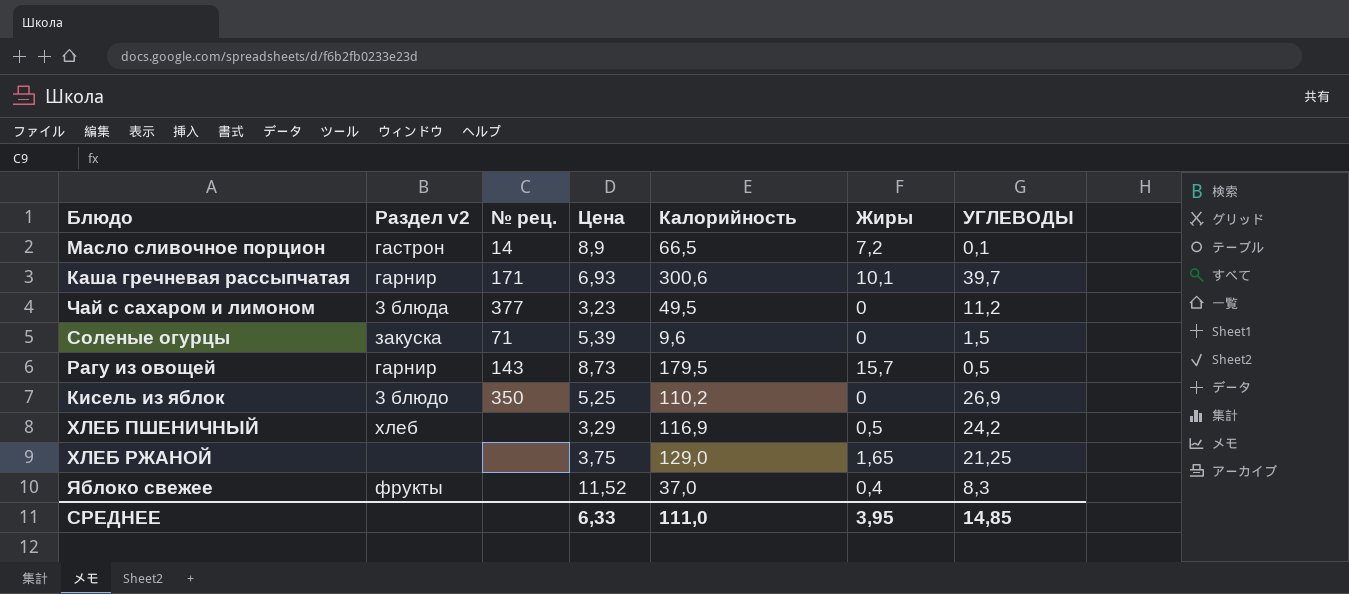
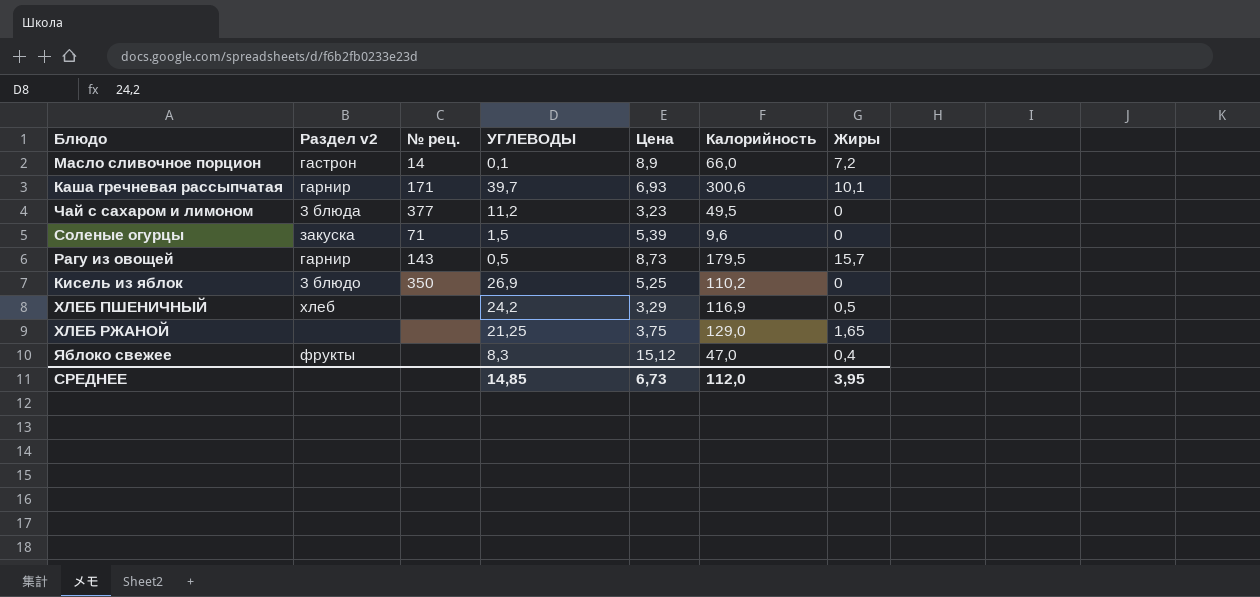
column УГЛЕВОДЫ | position: 7 -> 4
Масло сливочное порцион | Калорийность: 66,5 -> 66,0
Яблоко свежее | Цена: 11,52 -> 15,12
Яблоко свежее | Калорийность: 37,0 -> 47,0
СРЕДНЕЕ | Цена: 6,33 -> 6,73
СРЕДНЕЕ | Калорийность: 111,0 -> 112,0

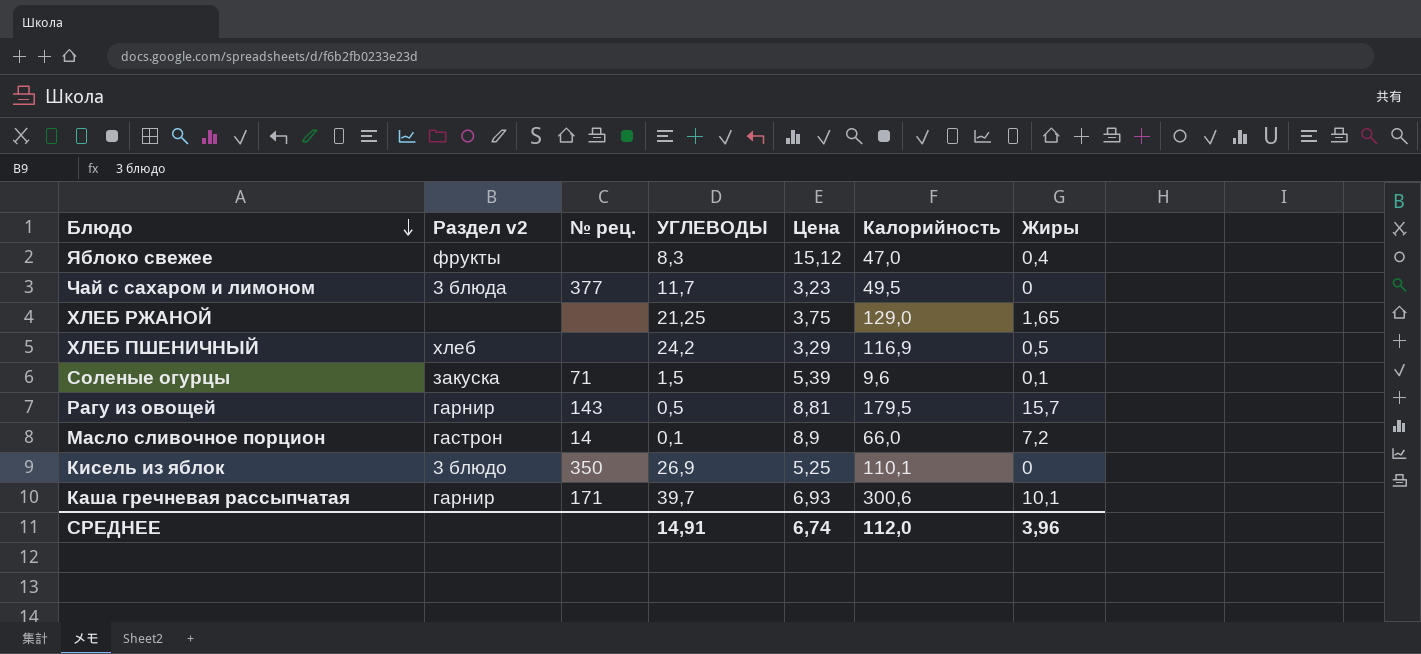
row order: none -> Блюдо descending
Чай с сахаром и лимоном | УГЛЕВОДЫ: 11,2 -> 11,7
Соленые огурцы | Жиры: 0 -> 0,1
Рагу из овощей | Цена: 8,73 -> 8,81
Кисель из яблок | Калорийность: 110,2 -> 110,1
СРЕДНЕЕ | УГЛЕВОДЫ: 14,85 -> 14,91
СРЕДНЕЕ | Цена: 6,73 -> 6,74
СРЕДНЕЕ | Жиры: 3,95 -> 3,96

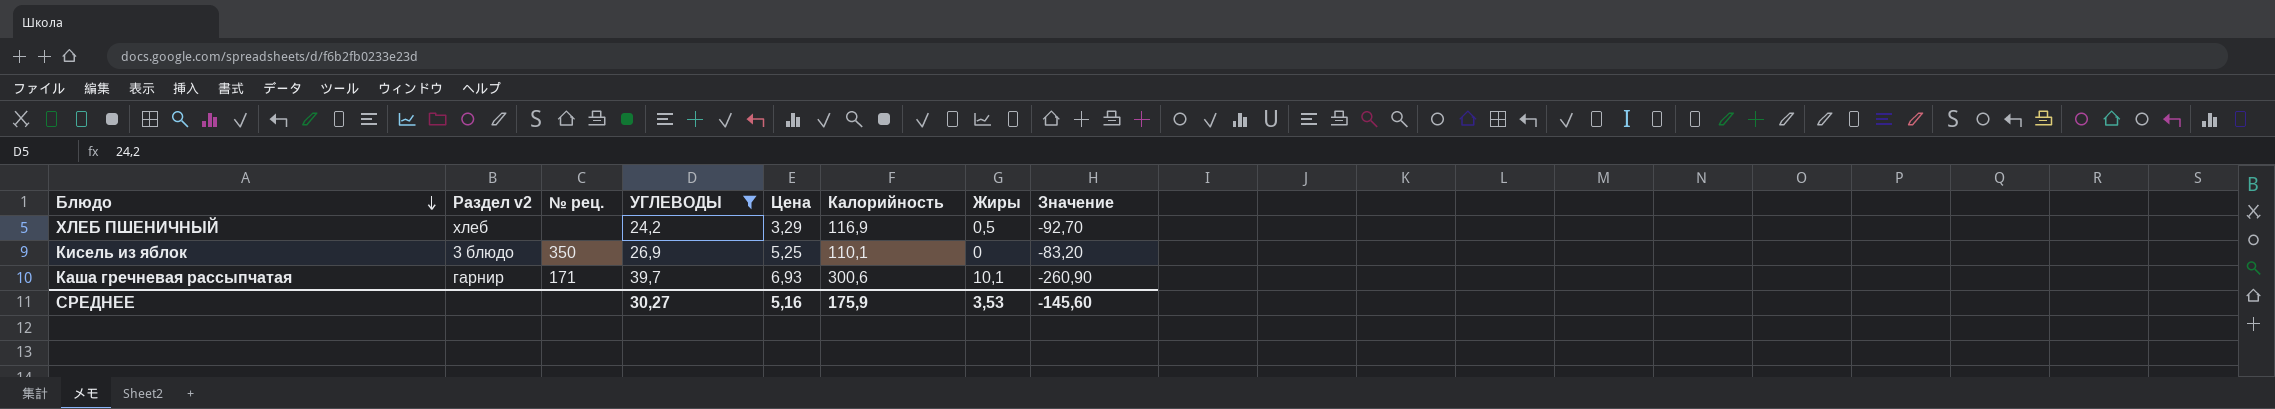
filter: none -> УГЛЕВОДЫ >= 24,2
column Значение | formula: none -> [УГЛЕВОДЫ] - [Калорийность]
СРЕДНЕЕ | УГЛЕВОДЫ: 14,91 -> 30,27
СРЕДНЕЕ | Цена: 6,74 -> 5,16
СРЕДНЕЕ | Калорийность: 112,0 -> 175,9
СРЕДНЕЕ | Жиры: 3,96 -> 3,53

